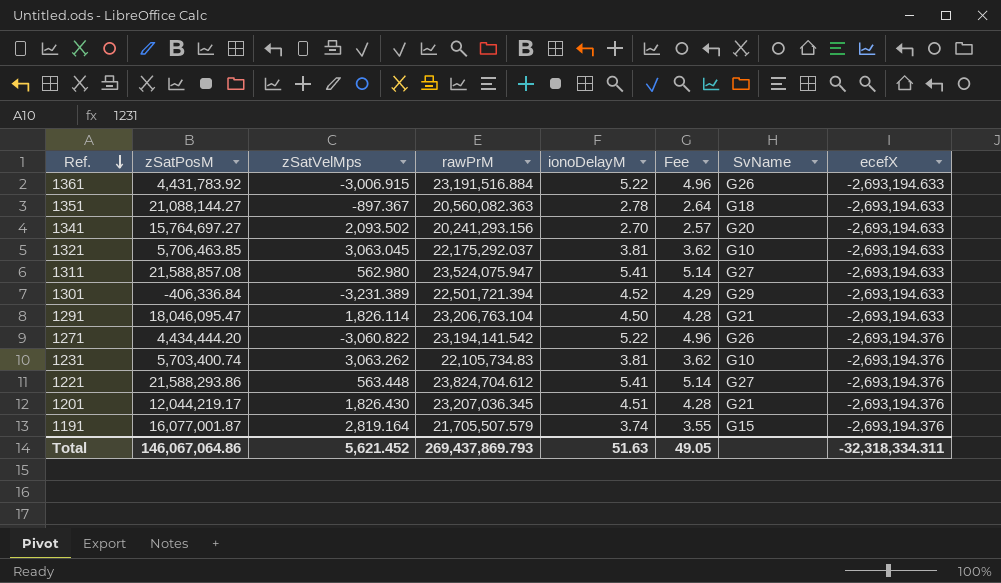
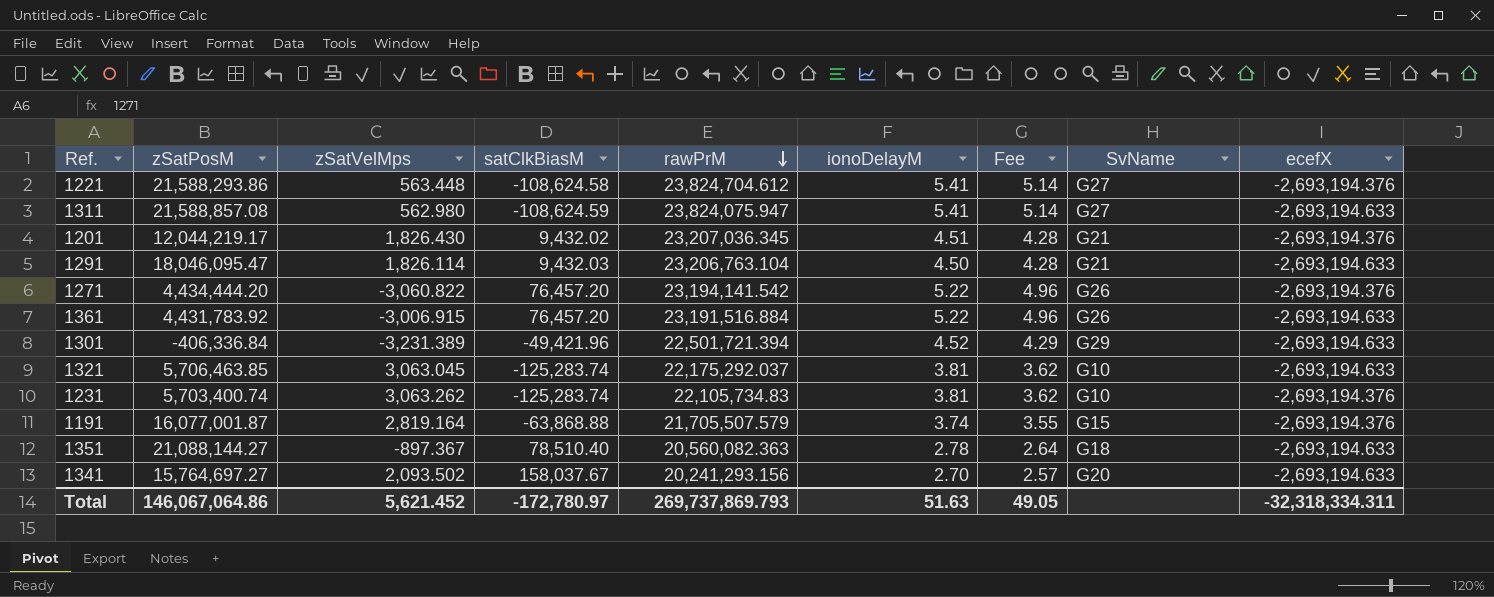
row order: Ref. descending -> rawPrM descending
column satClkBiasM | position: none -> 4
1311 | rawPrM: 23,524,075.947 -> 23,824,075.947
Total | rawPrM: 269,437,869.793 -> 269,737,869.793

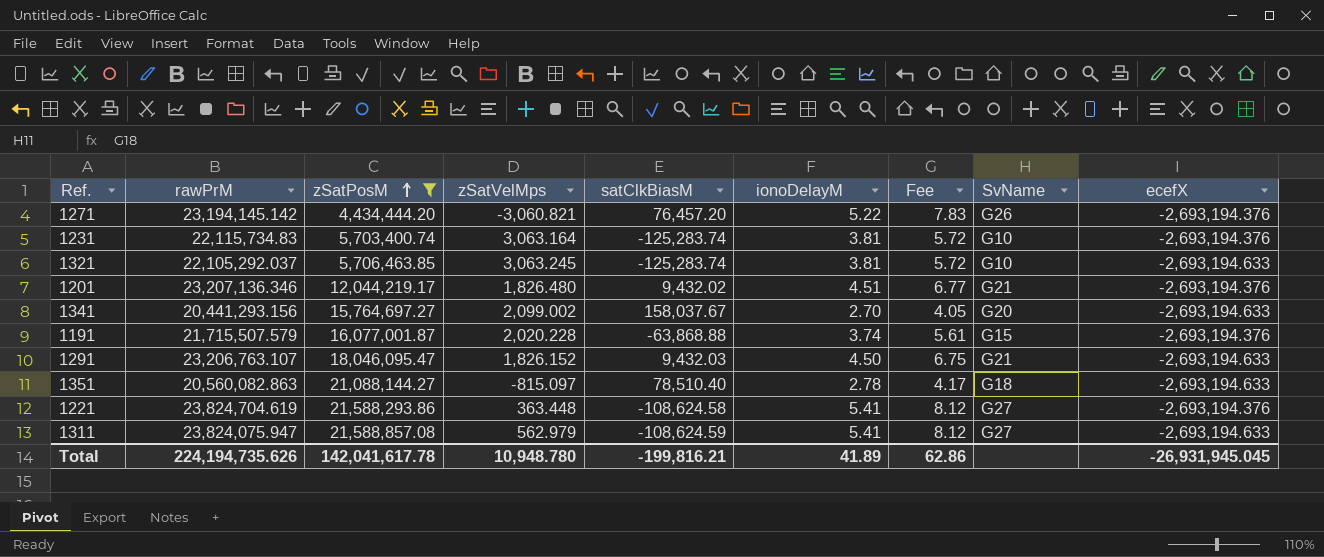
filter: none -> zSatPosM >= 4,434,444.20
row order: rawPrM descending -> zSatPosM ascending
column rawPrM | position: 5 -> 2
column Fee | formula: [ionoDelayM] * 0.95 -> [ionoDelayM] * 1.5
1271 | rawPrM: 23,194,141.542 -> 23,194,145.142
1271 | zSatVelMps: -3,060.822 -> -3,060.821
1231 | rawPrM: 22,105,734.83 -> 22,115,734.83
1231 | zSatVelMps: 3,063.262 -> 3,063.164
1321 | rawPrM: 22,175,292.037 -> 22,105,292.037
1321 | zSatVelMps: 3,063.045 -> 3,063.245
1201 | rawPrM: 23,207,036.345 -> 23,207,136.346
1201 | zSatVelMps: 1,826.430 -> 1,826.480
1341 | rawPrM: 20,241,293.156 -> 20,441,293.156
1341 | zSatVelMps: 2,093.502 -> 2,099.002
1191 | rawPrM: 21,705,507.579 -> 21,715,507.579
1191 | zSatVelMps: 2,819.164 -> 2,020.228
1291 | rawPrM: 23,206,763.104 -> 23,206,763.107
1291 | zSatVelMps: 1,826.114 -> 1,826.152
1351 | rawPrM: 20,560,082.363 -> 20,560,082.863
1351 | zSatVelMps: -897.367 -> -815.097
1221 | rawPrM: 23,824,704.612 -> 23,824,704.619
1221 | zSatVelMps: 563.448 -> 363.448
1311 | zSatVelMps: 562.980 -> 562.979
Total | rawPrM: 269,737,869.793 -> 224,194,735.626
Total | zSatPosM: 146,067,064.86 -> 142,041,617.78
Total | zSatVelMps: 5,621.452 -> 10,948.780
Total | satClkBiasM: -172,780.97 -> -199,816.21
Total | ionoDelayM: 51.63 -> 41.89
Total | Fee: 49.05 -> 62.86
Total | ecefX: -32,318,334.311 -> -26,931,945.045

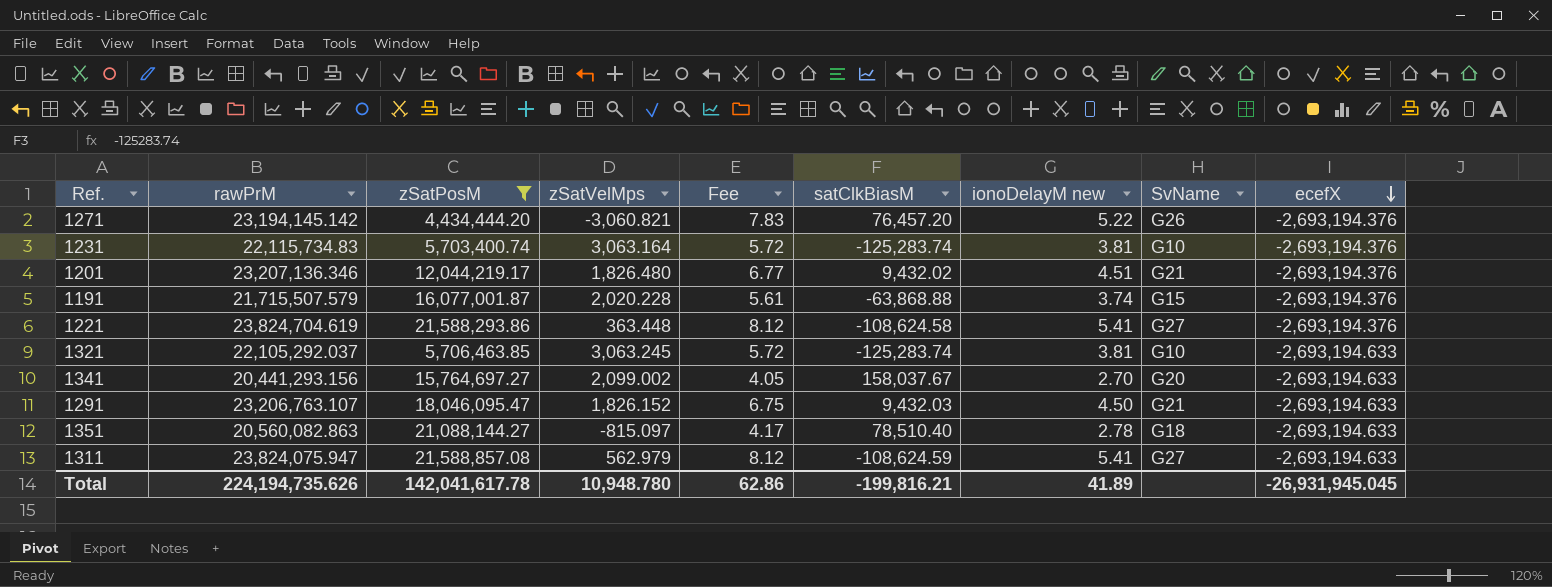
row order: zSatPosM ascending -> ecefX descending
column Fee | position: 7 -> 5
column name: ionoDelayM -> ionoDelayM new

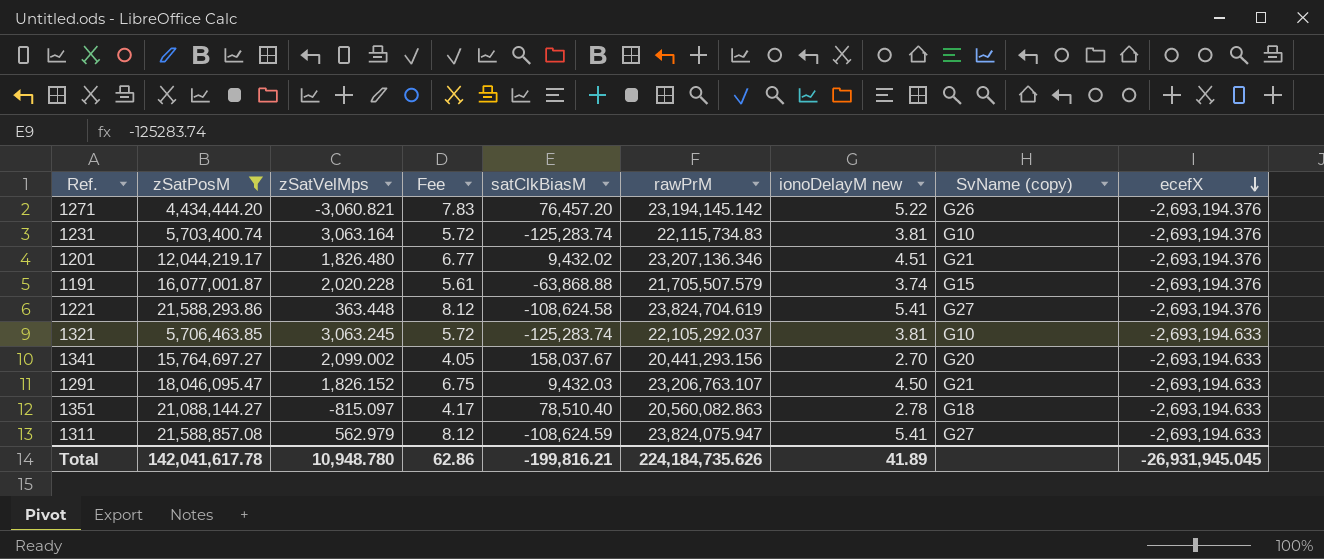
column rawPrM | position: 2 -> 6
column name: SvName -> SvName (copy)
1191 | rawPrM: 21,715,507.579 -> 21,705,507.579
Total | rawPrM: 224,194,735.626 -> 224,184,735.626

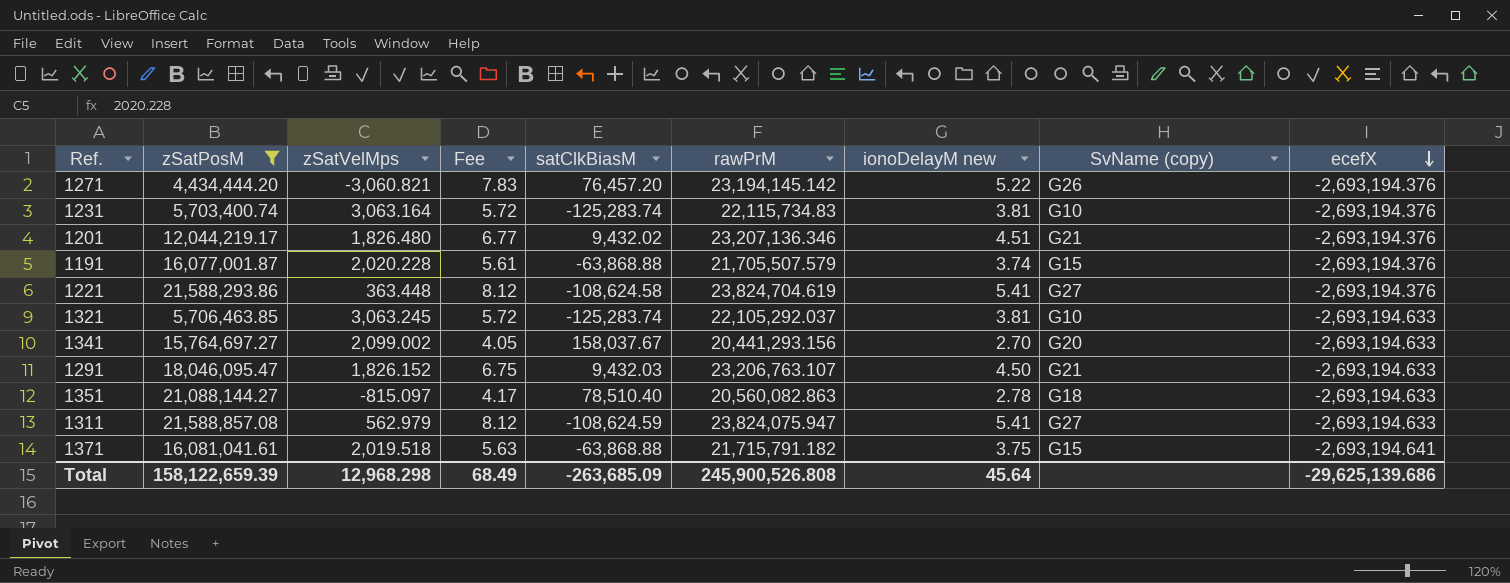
row 1371: none -> 16,081,041.61 | 2,019.518 | 5.63 | -63,868.88 | 21,715,791.182 | 3.75 | G15 | -2,693,194.641
Total | zSatPosM: 142,041,617.78 -> 158,122,659.39
Total | zSatVelMps: 10,948.780 -> 12,968.298
Total | Fee: 62.86 -> 68.49
Total | satClkBiasM: -199,816.21 -> -263,685.09
Total | rawPrM: 224,184,735.626 -> 245,900,526.808
Total | ionoDelayM new: 41.89 -> 45.64
Total | ecefX: -26,931,945.045 -> -29,625,139.686

